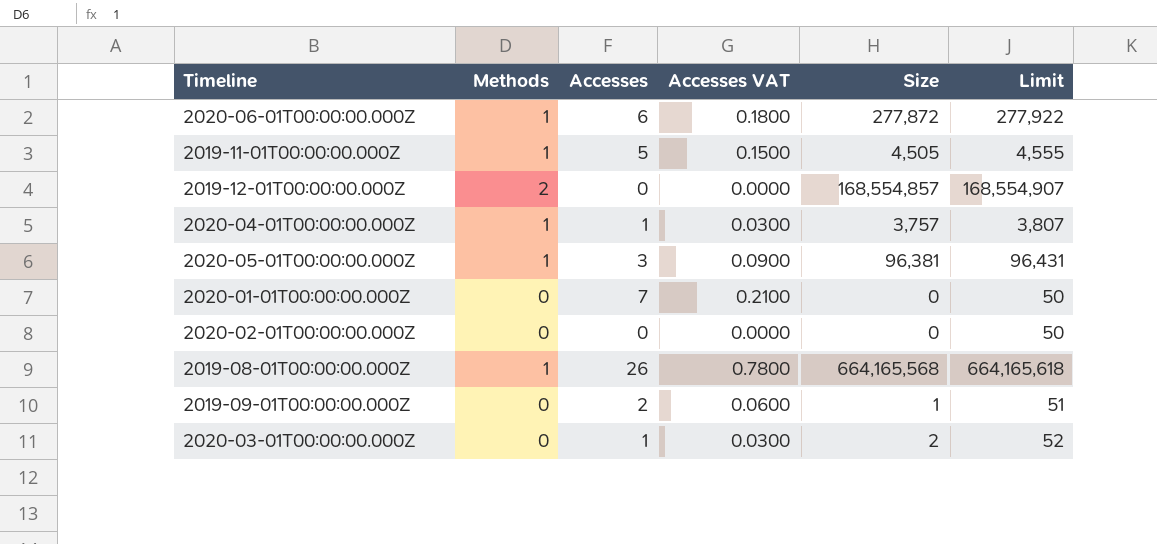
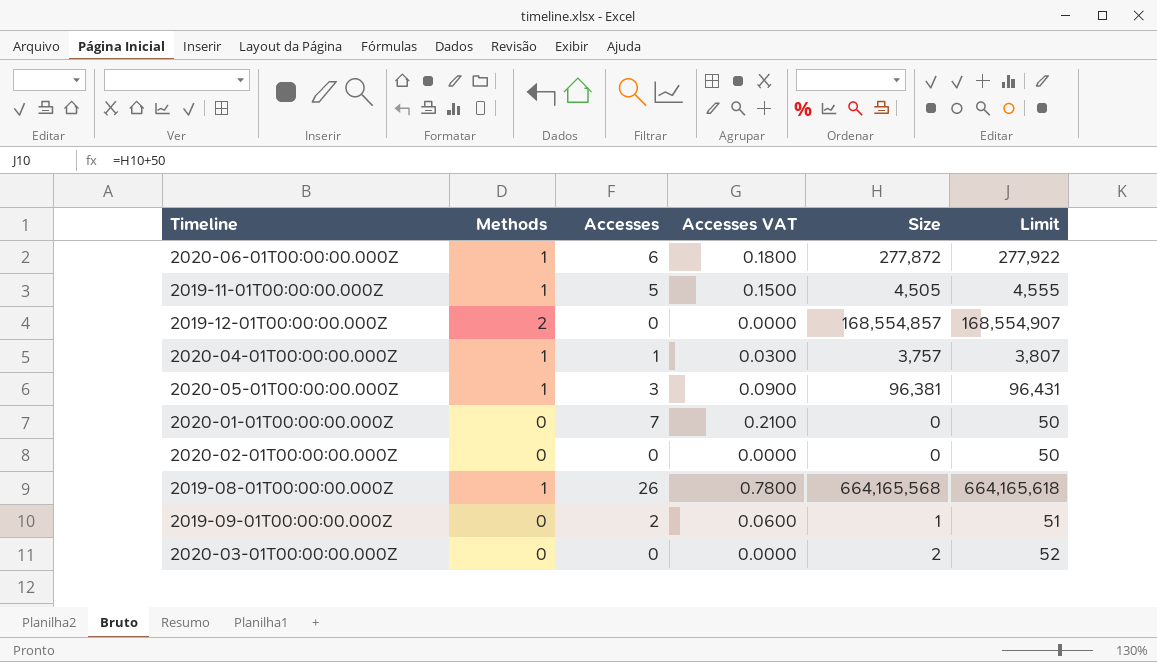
2020-03-01T00:00:00.000Z | Accesses: 1 -> 0
2020-03-01T00:00:00.000Z | Accesses VAT: 0.0300 -> 0.0000

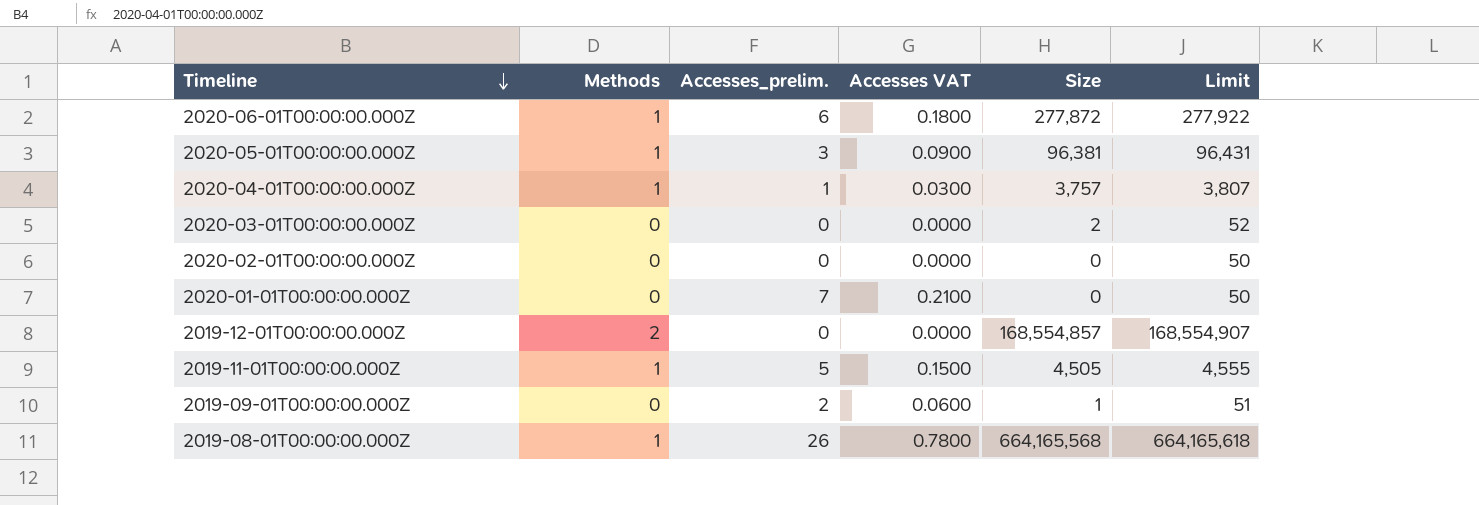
row order: none -> Timeline descending
column name: Accesses -> Accesses_prelim.

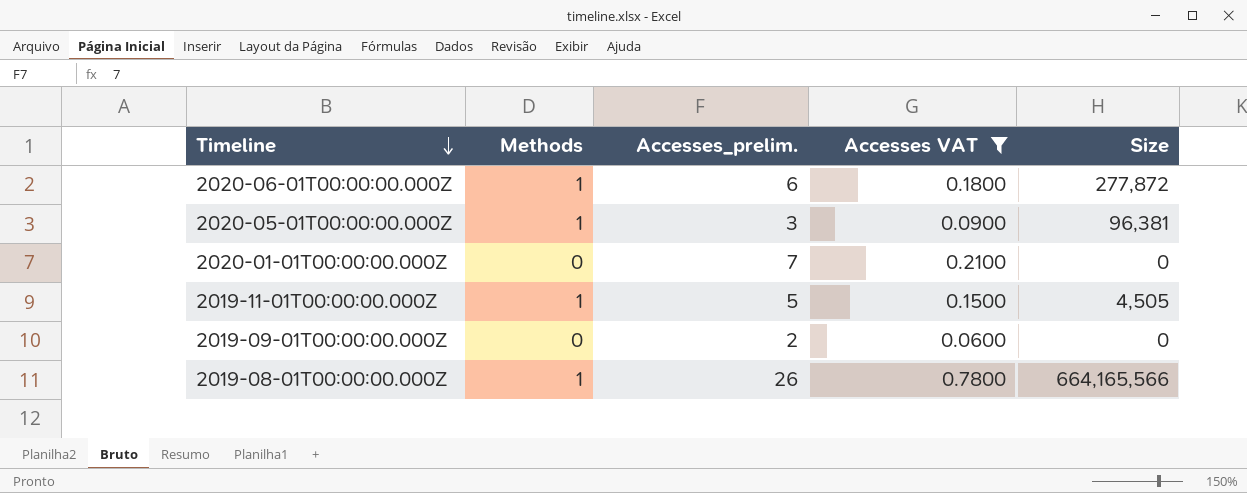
filter: none -> Accesses VAT >= 0.0600
column Limit | formula: [Size] + 50 -> none
2019-09-01T00:00:00.000Z | Size: 1 -> 0
2019-08-01T00:00:00.000Z | Size: 664,165,568 -> 664,165,566

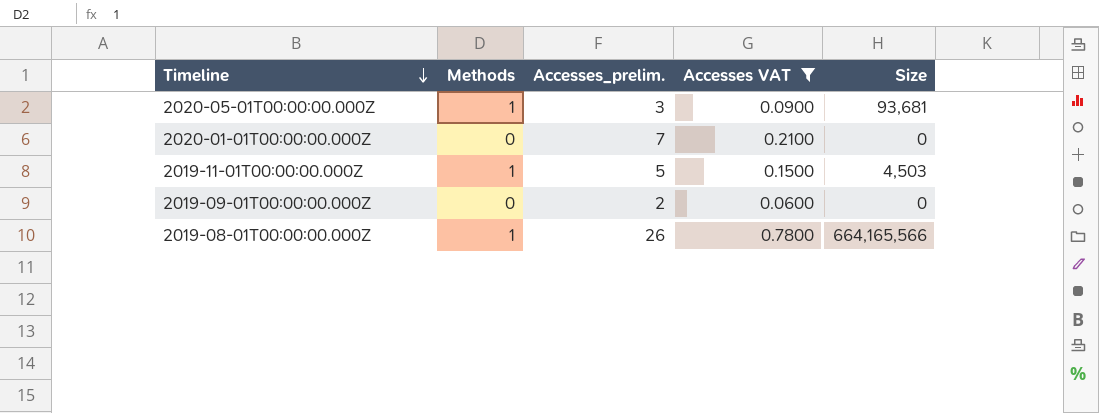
row 2020-06-01T00:00:00.000Z: 1 | 6 | 0.1800 | 277,872 -> none
2020-05-01T00:00:00.000Z | Size: 96,381 -> 93,681
2019-11-01T00:00:00.000Z | Size: 4,505 -> 4,503

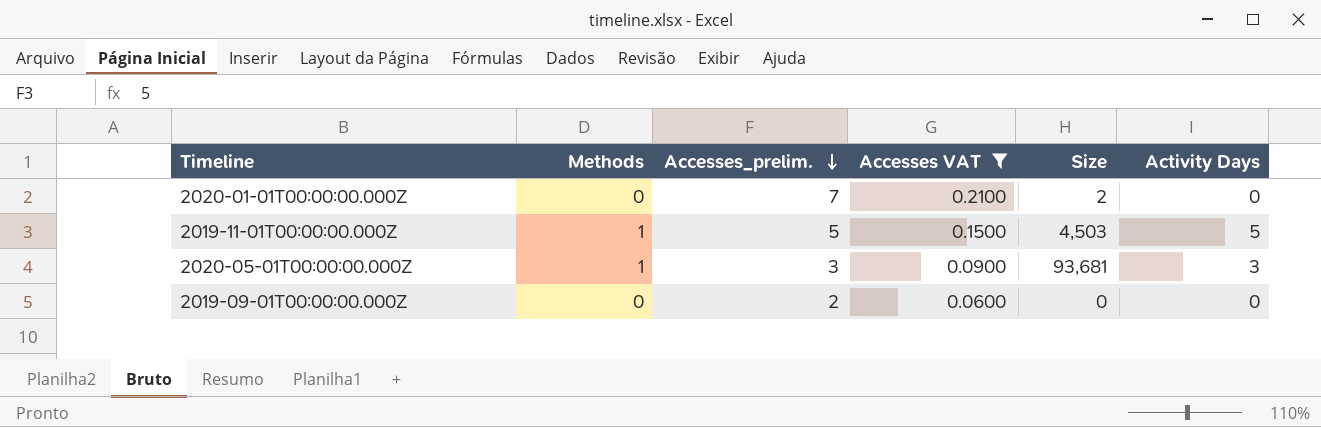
row order: Timeline descending -> Accesses_prelim. descending
column Activity Days | position: none -> 6
row 2019-08-01T00:00:00.000Z: 1 | 26 | 0.7800 | 664,165,566 -> none
2020-01-01T00:00:00.000Z | Size: 0 -> 2

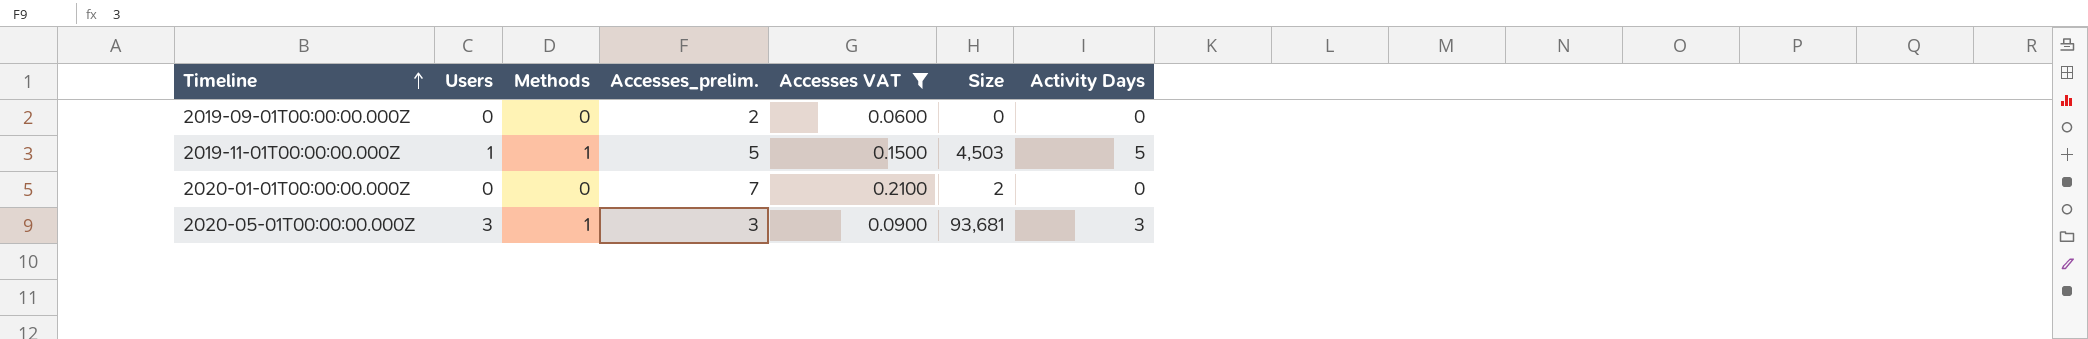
row order: Accesses_prelim. descending -> Timeline ascending
column Users | position: none -> 2

